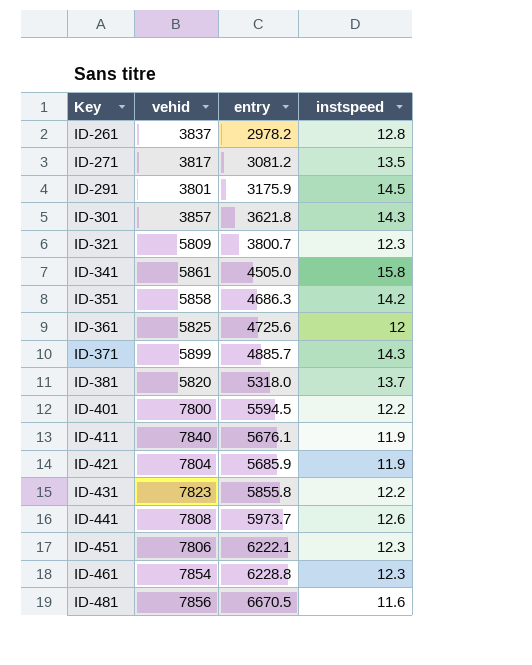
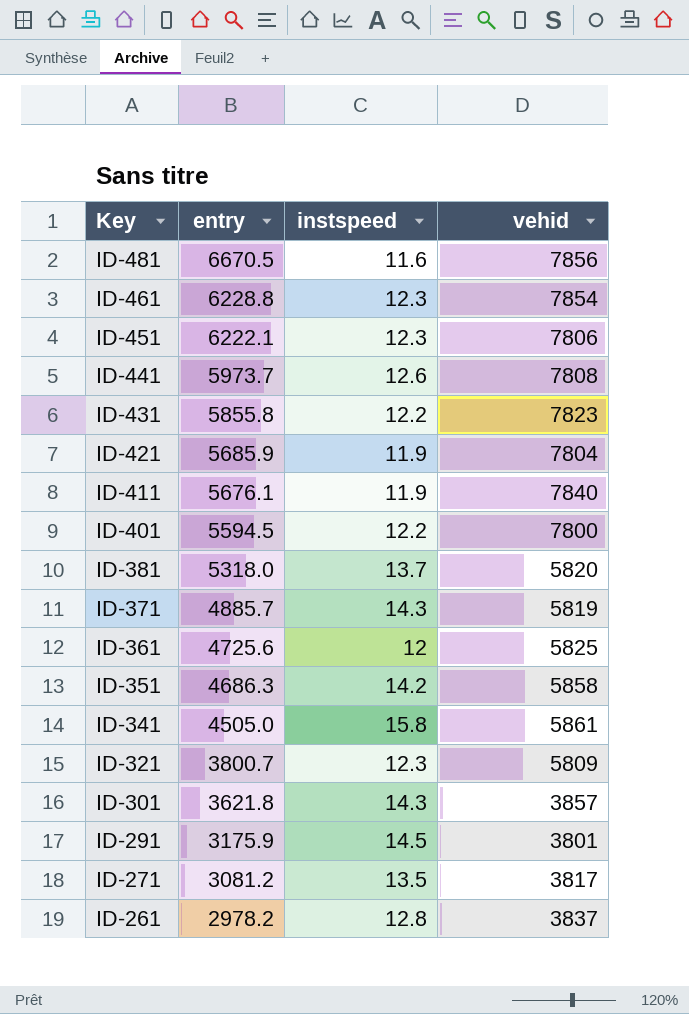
row order: Key ascending -> Key descending
column vehid | position: 2 -> 4
ID-371 | vehid: 5899 -> 5819

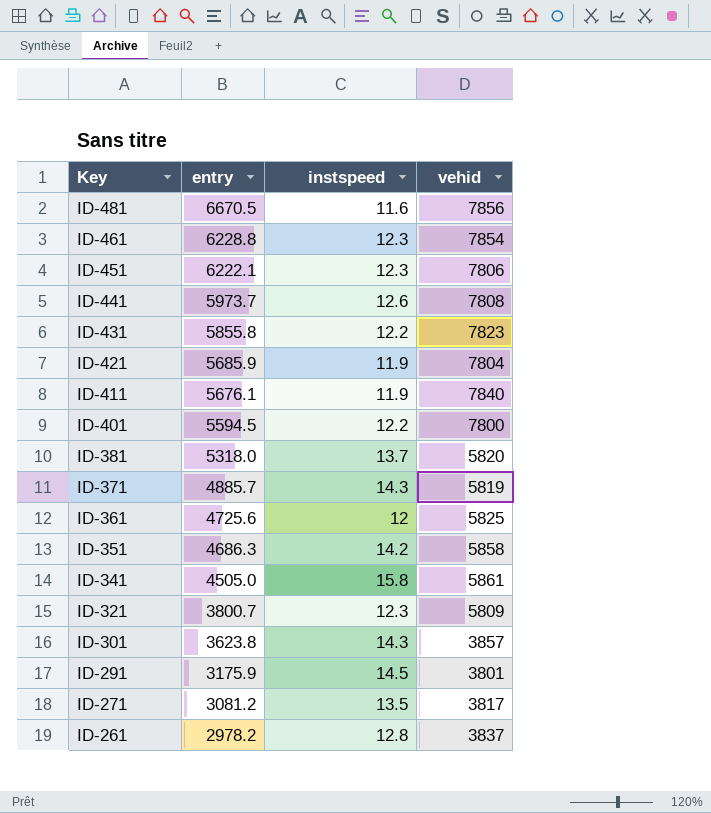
ID-301 | entry: 3621.8 -> 3623.8

